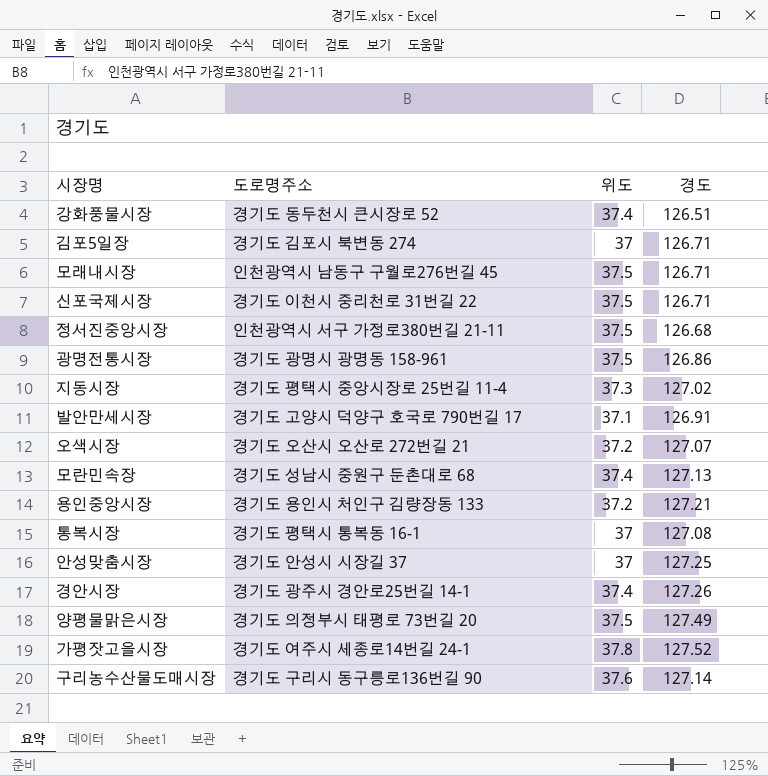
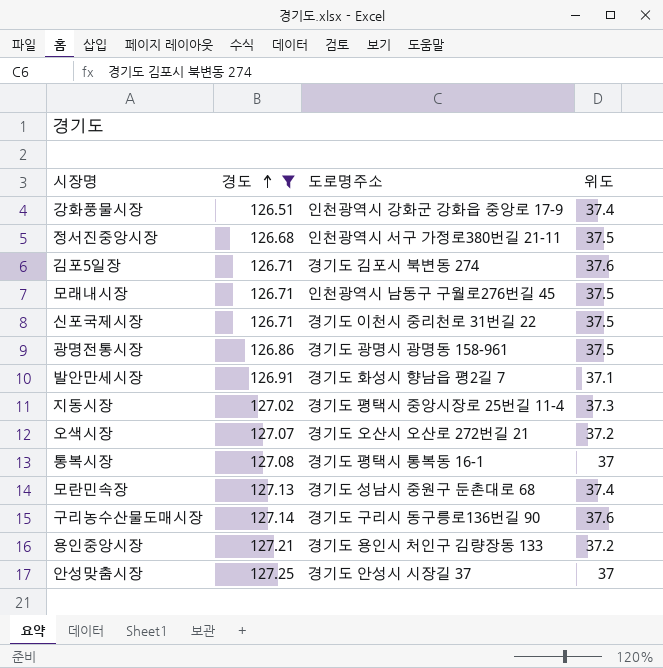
filter: none -> 경도 <= 127.25
row order: none -> 경도 ascending
column 경도 | position: 4 -> 2
강화풍물시장 | 도로명주소: 경기도 동두천시 큰시장로 52 -> 인천광역시 강화군 강화읍 중앙로 17-9
김포5일장 | 위도: 37 -> 37.6
발안만세시장 | 도로명주소: 경기도 고양시 덕양구 호국로 790번길 17 -> 경기도 화성시 향남읍 평2길 7

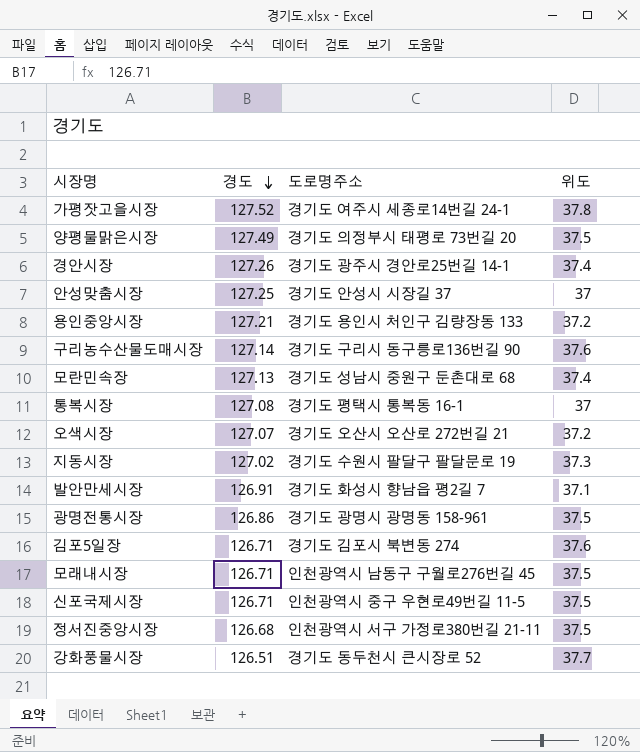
filter: 경도 <= 127.25 -> none
row order: 경도 ascending -> 경도 descending
지동시장 | 도로명주소: 경기도 평택시 중앙시장로 25번길 11-4 -> 경기도 수원시 팔달구 팔달문로 19
신포국제시장 | 도로명주소: 경기도 이천시 중리천로 31번길 22 -> 인천광역시 중구 우현로49번길 11-5
강화풍물시장 | 도로명주소: 인천광역시 강화군 강화읍 중앙로 17-9 -> 경기도 동두천시 큰시장로 52
강화풍물시장 | 위도: 37.4 -> 37.7

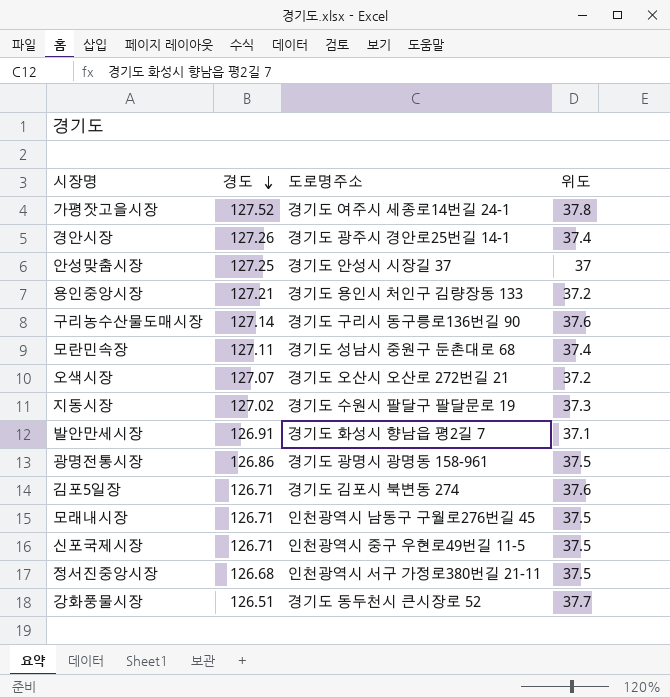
row 양평물맑은시장: 127.49 | 경기도 의정부시 태평로 73번길 20 | 37.5 -> none
row 통복시장: 127.08 | 경기도 평택시 통복동 16-1 | 37 -> none
모란민속장 | 경도: 127.13 -> 127.11

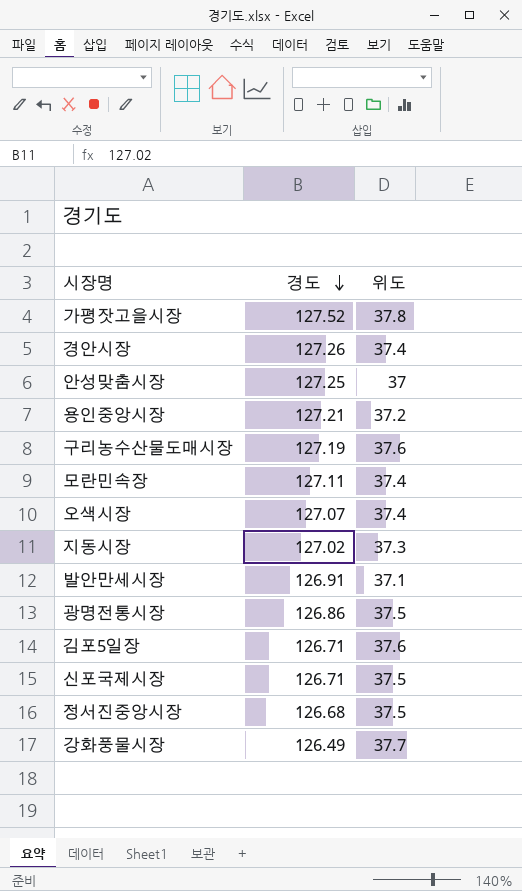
column 도로명주소 | position: 3 -> none
row 모래내시장: 126.71 | 인천광역시 남동구 구월로276번길 45 | 37.5 -> none
구리농수산물도매시장 | 경도: 127.14 -> 127.19
오색시장 | 위도: 37.2 -> 37.4
강화풍물시장 | 경도: 126.51 -> 126.49

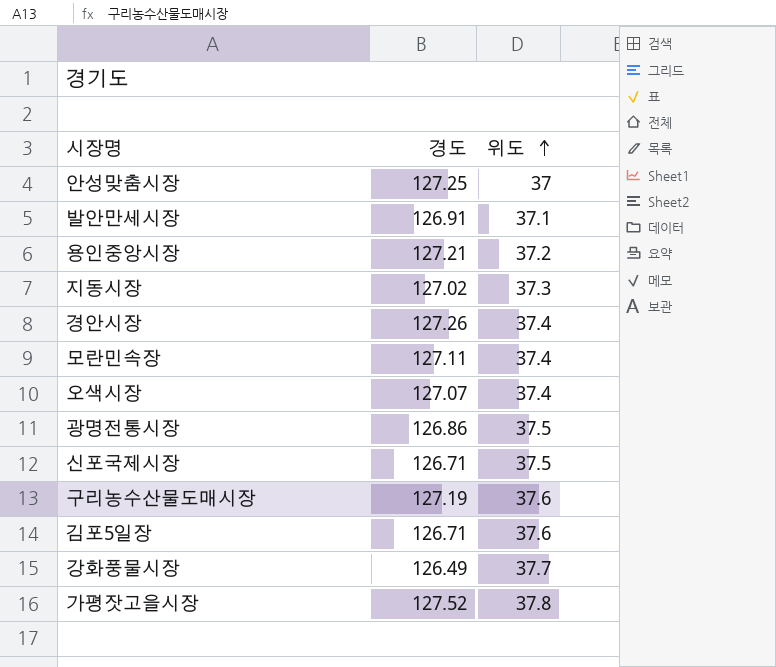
row order: 경도 descending -> 위도 ascending
row 정서진중앙시장: 126.68 | 37.5 -> none

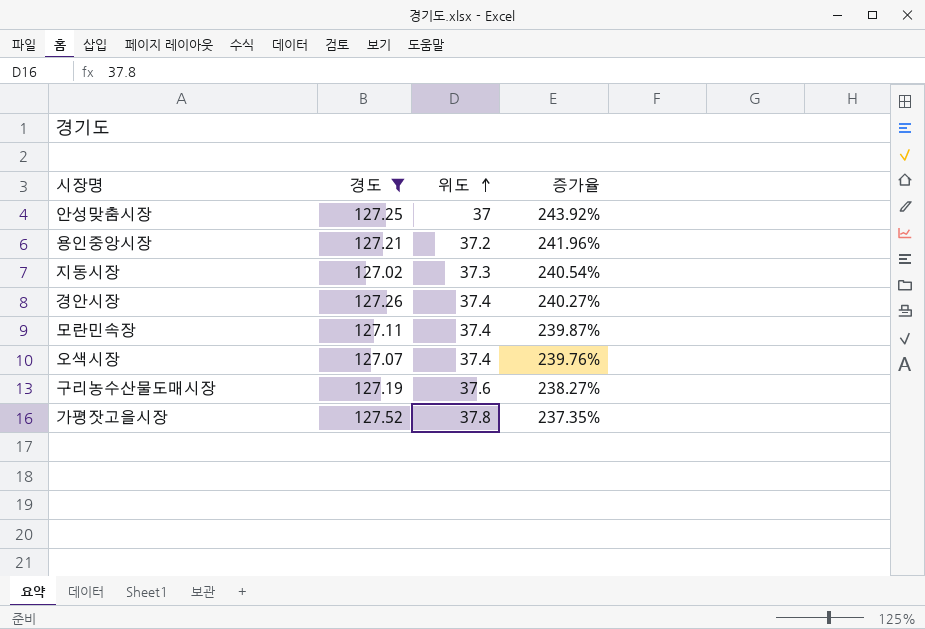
filter: none -> 경도 >= 127.02
column 증가율 | formula: none -> ([경도] - [위도]) / [위도]

